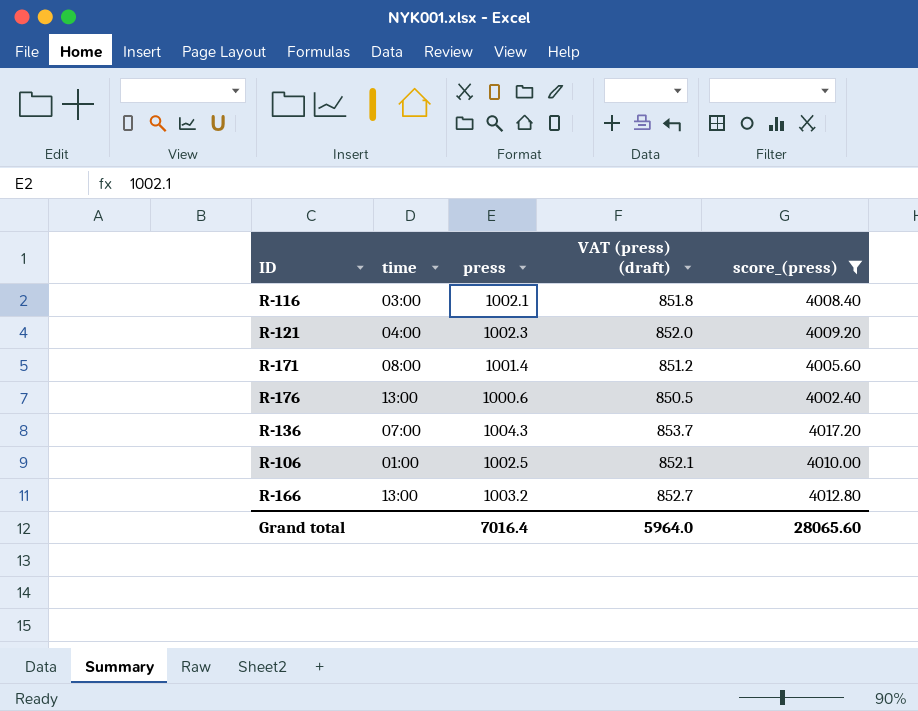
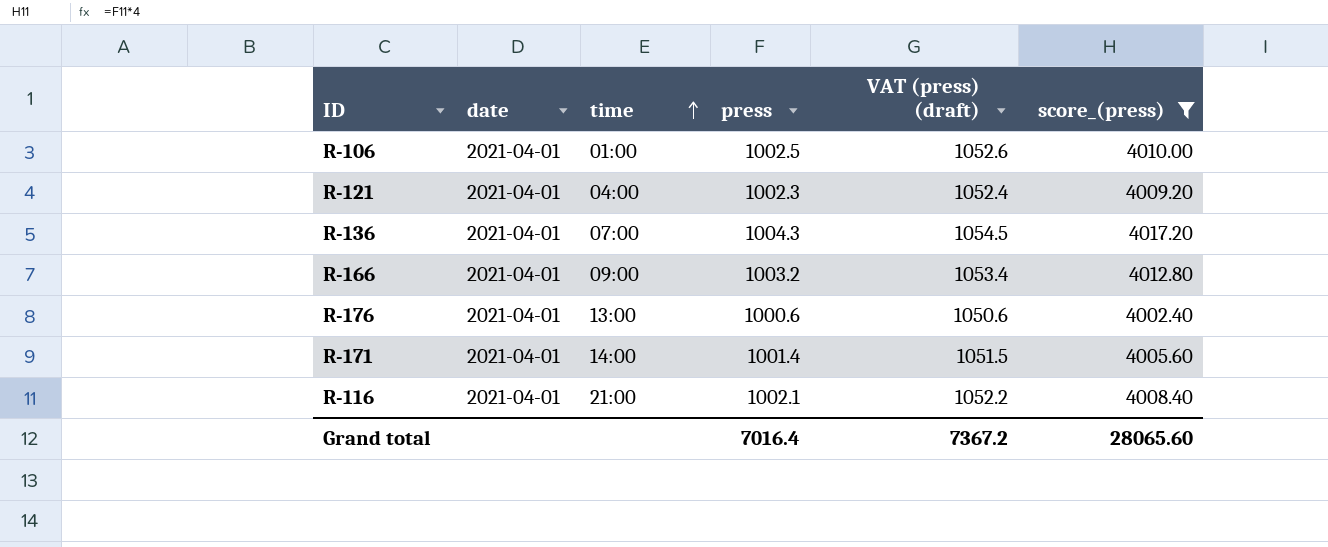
row order: none -> time ascending
column date | position: none -> 2
column VAT (press) (draft) | formula: [press] * 0.85 -> [press] * 1.05
R-166 | time: 13:00 -> 09:00
R-171 | time: 08:00 -> 14:00
R-116 | time: 03:00 -> 21:00
Grand total | VAT (press) (draft): 5964.0 -> 7367.2

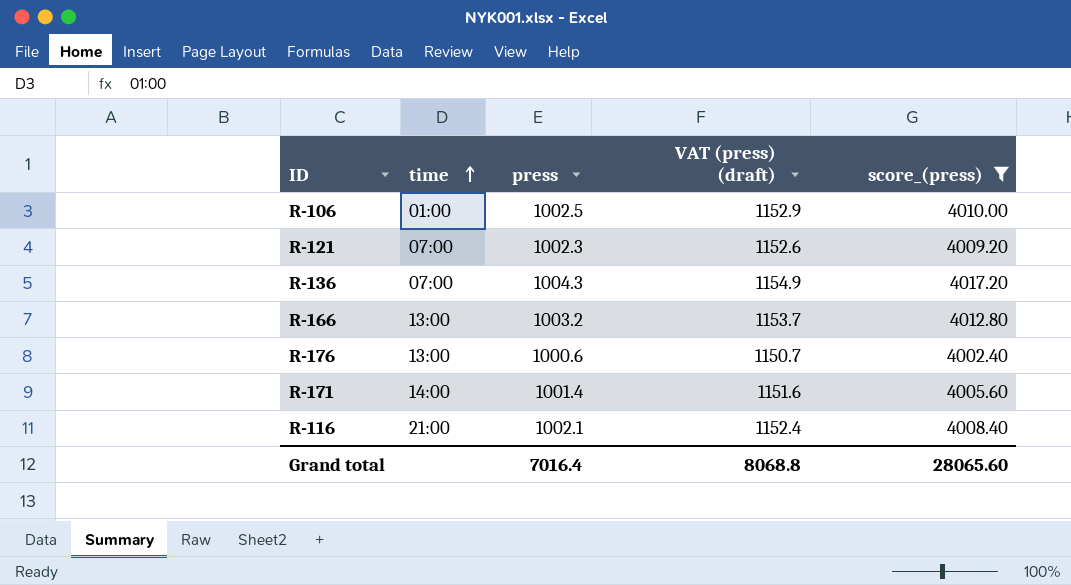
column date | position: 2 -> none
column VAT (press) (draft) | formula: [press] * 1.05 -> [press] * 1.15
R-121 | time: 04:00 -> 07:00
R-166 | time: 09:00 -> 13:00
Grand total | VAT (press) (draft): 7367.2 -> 8068.8

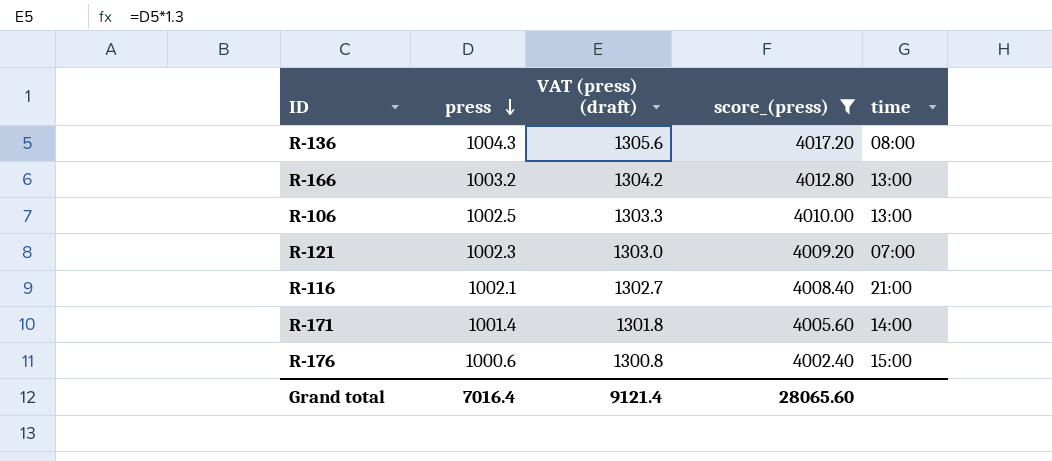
row order: time ascending -> press descending
column VAT (press) (draft) | formula: [press] * 1.15 -> [press] * 1.3
column time | position: 2 -> 5
R-136 | time: 07:00 -> 08:00
R-106 | time: 01:00 -> 13:00
R-176 | time: 13:00 -> 15:00
Grand total | VAT (press) (draft): 8068.8 -> 9121.4

